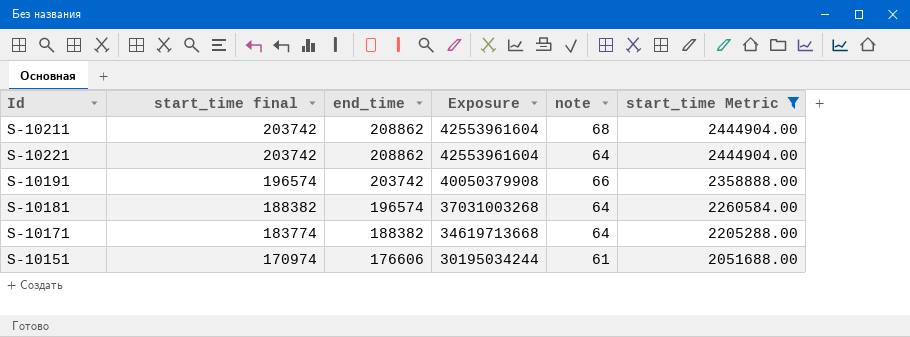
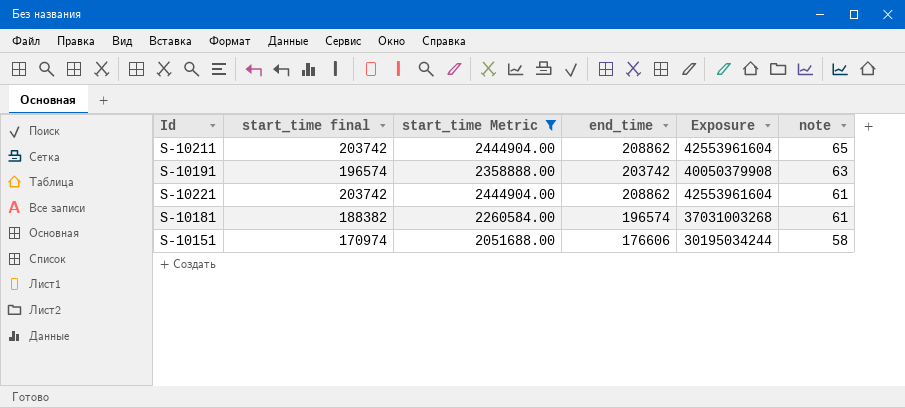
row order: start_time final descending -> note descending
column start_time Metric | position: 6 -> 3
row S-10171: 183774 | 188382 | 34619713668 | 64 | 2205288.00 -> none
S-10211 | note: 68 -> 65
S-10191 | note: 66 -> 63
S-10221 | note: 64 -> 61
S-10181 | note: 64 -> 61
S-10151 | note: 61 -> 58

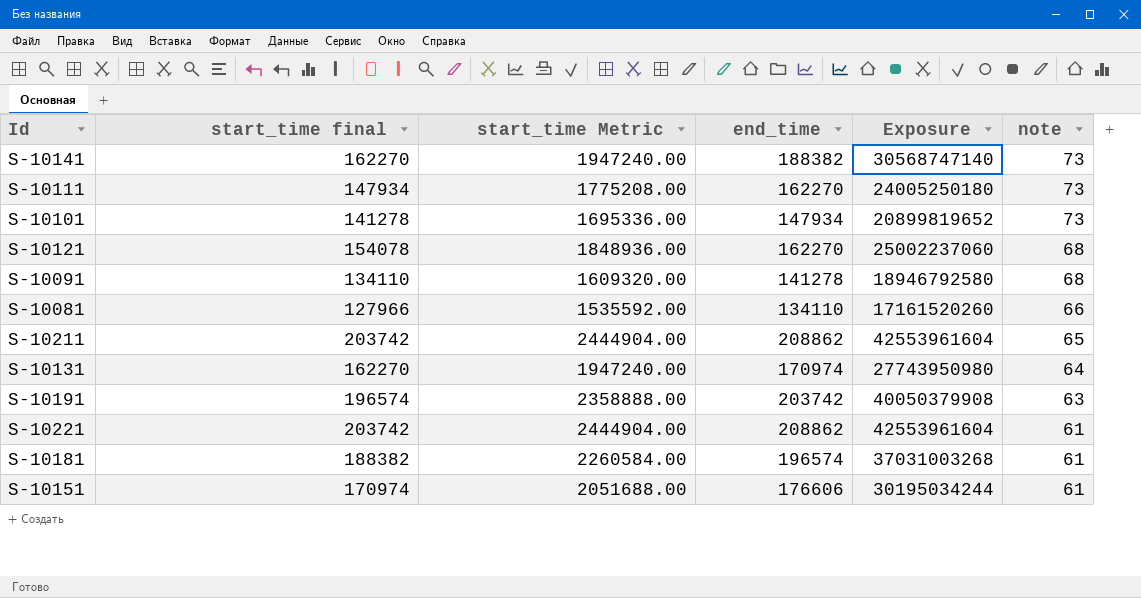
filter: start_time Metric >= 2051688.00 -> none
S-10151 | note: 58 -> 61

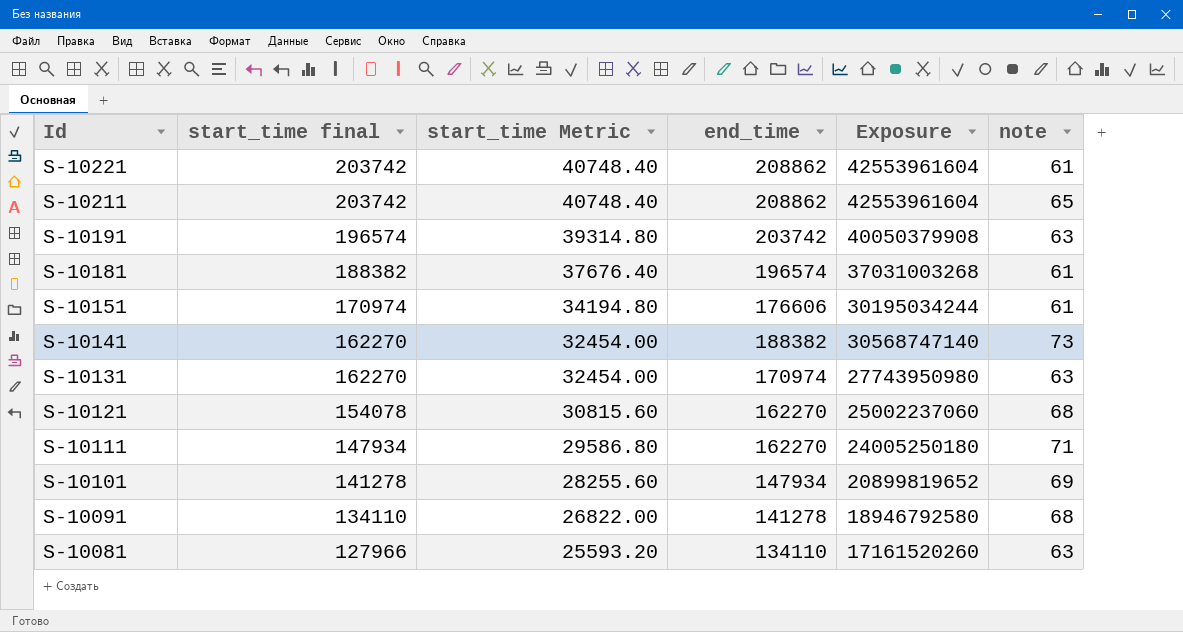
row order: note descending -> Id descending
column start_time Metric | formula: [start_time final] * 12 -> [start_time final] * 0.2
S-10131 | note: 64 -> 63
S-10111 | note: 73 -> 71
S-10101 | note: 73 -> 69
S-10081 | note: 66 -> 63

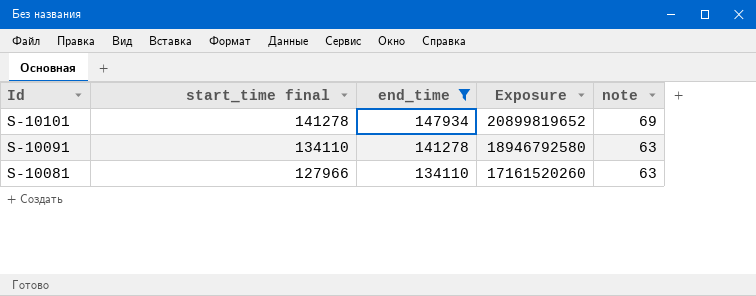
filter: none -> end_time <= 147934
column start_time Metric | formula: [start_time final] * 0.2 -> none
S-10091 | note: 68 -> 63

